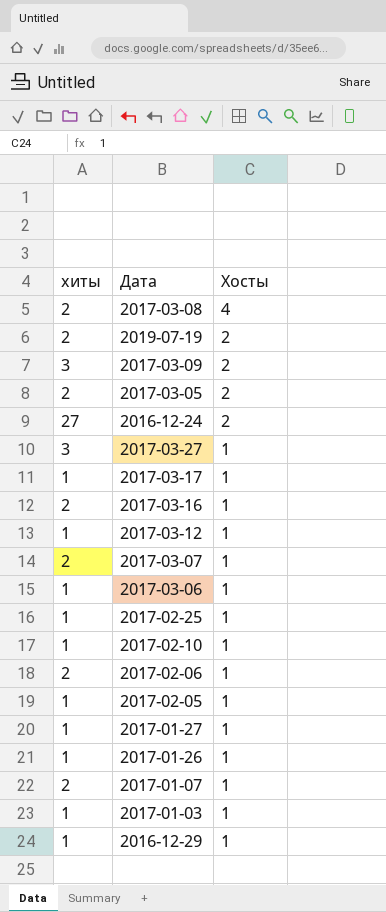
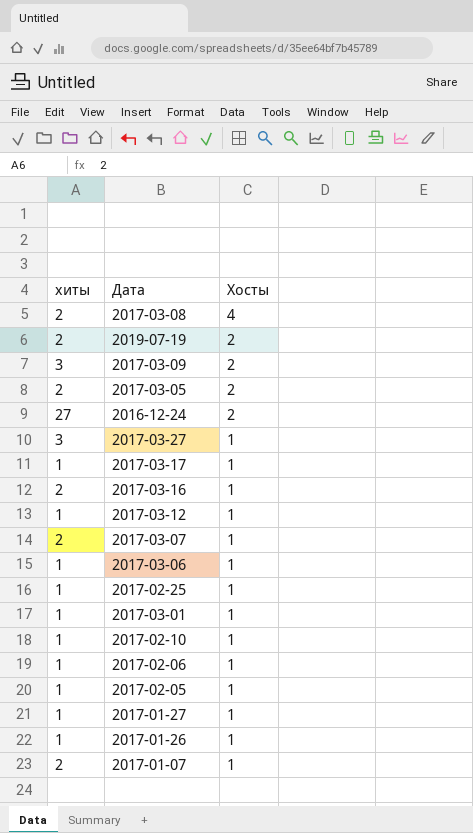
row 2017-01-03: 1 | 1 -> none
row 2016-12-29: 1 | 1 -> none
row 2017-03-01: none -> 1 | 1
2017-02-06 | хиты: 2 -> 1

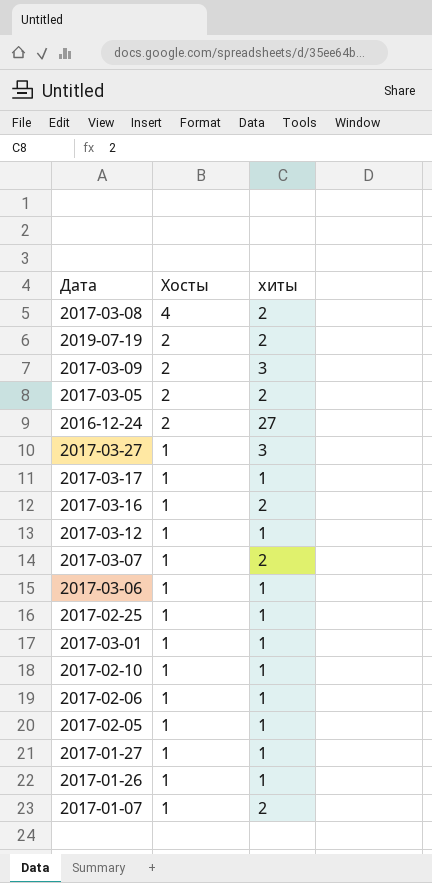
column хиты | position: 1 -> 3

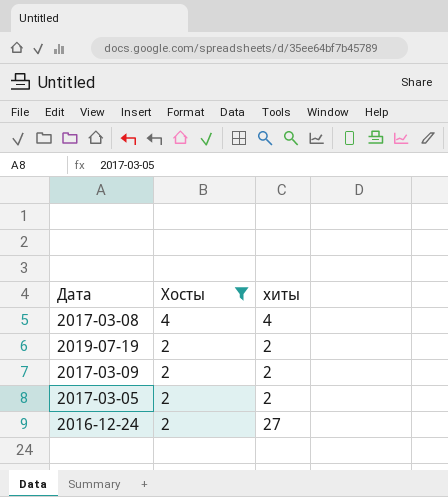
filter: none -> Хосты != 1
2017-03-08 | хиты: 2 -> 4
2017-03-09 | хиты: 3 -> 2

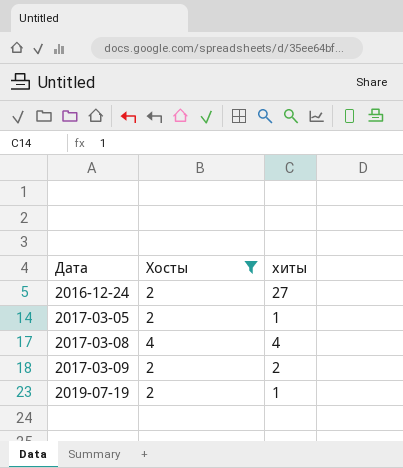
row order: Хосты descending -> Дата ascending
2017-03-05 | хиты: 2 -> 1
2019-07-19 | хиты: 2 -> 1

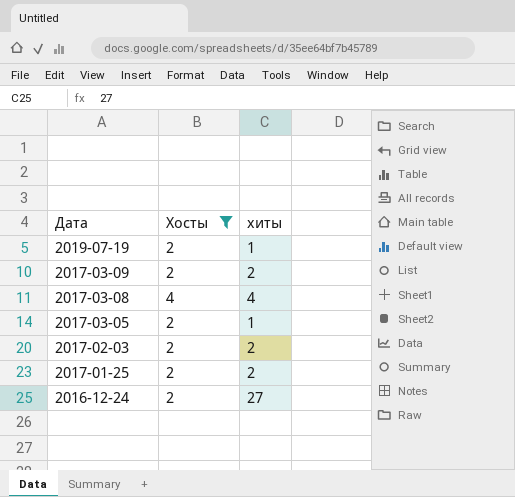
row order: Дата ascending -> Дата descending
row 2017-02-03: none -> 2 | 2
row 2017-01-25: none -> 2 | 2

